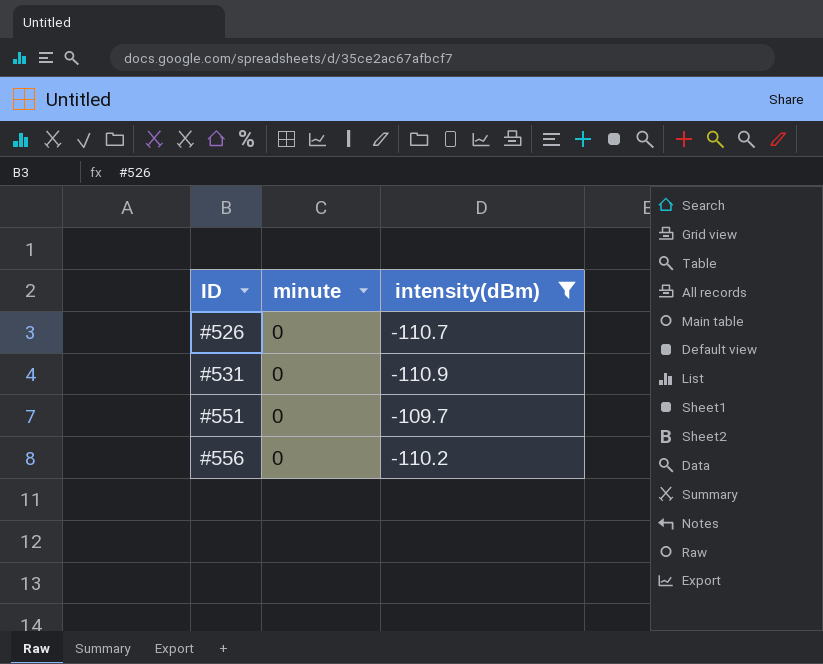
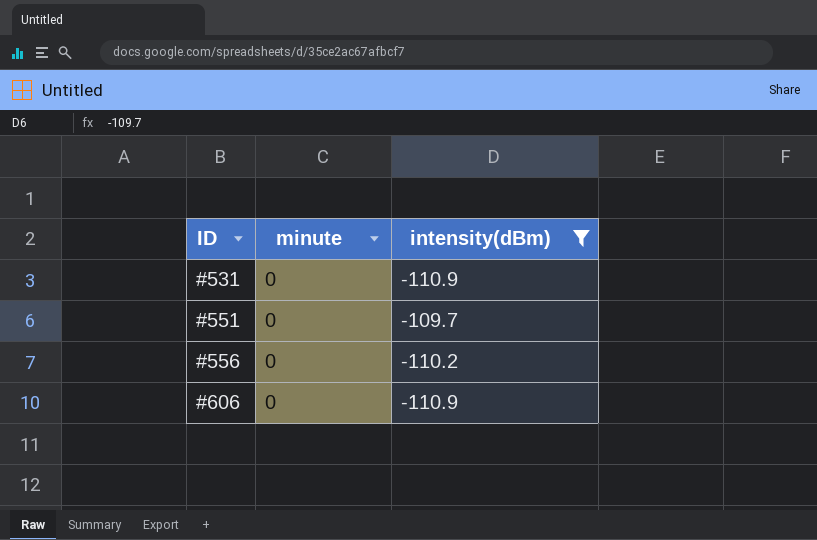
row #526: 0 | -110.7 -> none
row #606: none -> 0 | -110.9

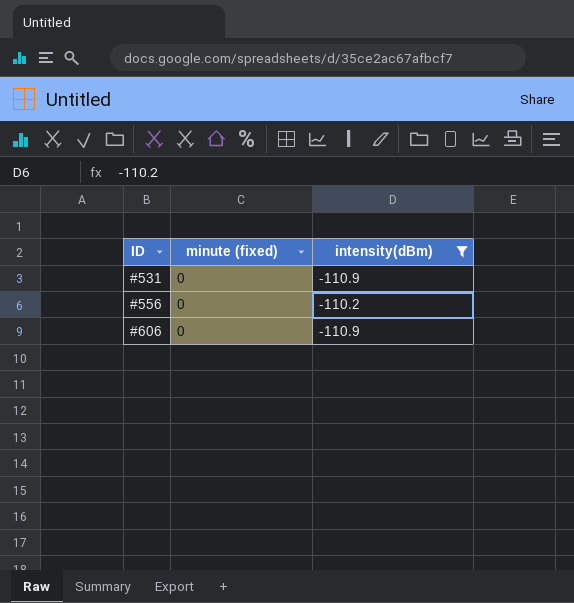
column name: minute -> minute (fixed)
row #551: 0 | -109.7 -> none

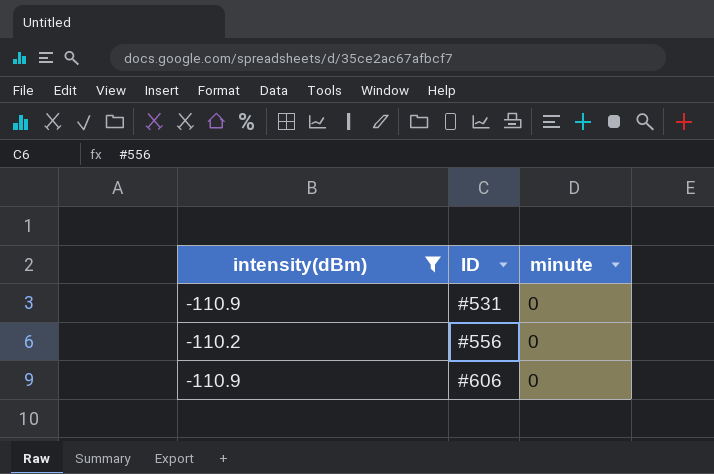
column intensity(dBm) | position: 3 -> 1
column name: minute (fixed) -> minute

